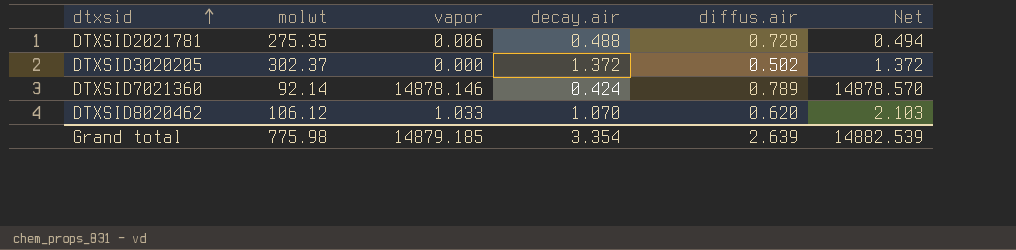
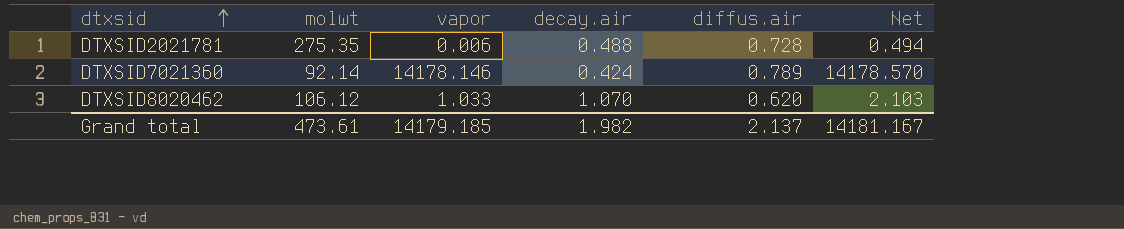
row DTXSID3020205: 302.37 | 0.000 | 1.372 | 0.502 | 1.372 -> none
DTXSID7021360 | vapor: 14878.146 -> 14178.146
DTXSID7021360 | Net: 14878.570 -> 14178.570
Grand total | molwt: 775.98 -> 473.61
Grand total | vapor: 14879.185 -> 14179.185
Grand total | decay.air: 3.354 -> 1.982
Grand total | diffus.air: 2.639 -> 2.137
Grand total | Net: 14882.539 -> 14181.167

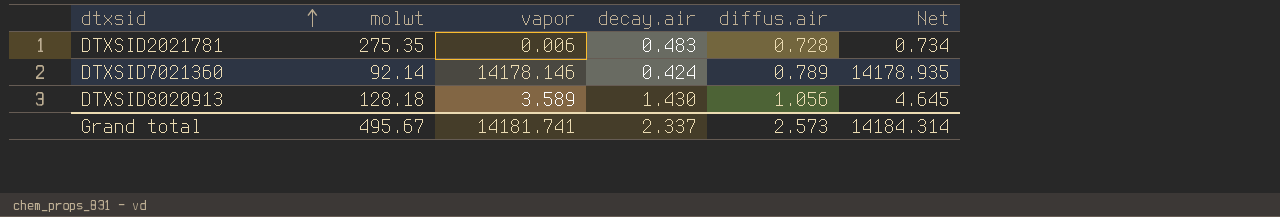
column Net | formula: [vapor] + [decay.air] -> [vapor] + [diffus.air]
row DTXSID8020462: 106.12 | 1.033 | 1.070 | 0.620 | 2.103 -> none
DTXSID2021781 | decay.air: 0.488 -> 0.483
row DTXSID8020913: none -> 128.18 | 3.589 | 1.430 | 1.056 | 4.645
Grand total | molwt: 473.61 -> 495.67
Grand total | vapor: 14179.185 -> 14181.741
Grand total | decay.air: 1.982 -> 2.337
Grand total | diffus.air: 2.137 -> 2.573
Grand total | Net: 14181.167 -> 14184.314

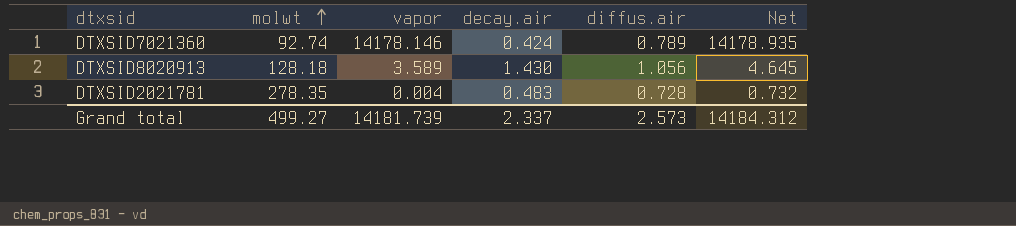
row order: dtxsid ascending -> molwt ascending
DTXSID7021360 | molwt: 92.14 -> 92.74
DTXSID2021781 | molwt: 275.35 -> 278.35
DTXSID2021781 | vapor: 0.006 -> 0.004
DTXSID2021781 | Net: 0.734 -> 0.732
Grand total | molwt: 495.67 -> 499.27
Grand total | vapor: 14181.741 -> 14181.739
Grand total | Net: 14184.314 -> 14184.312

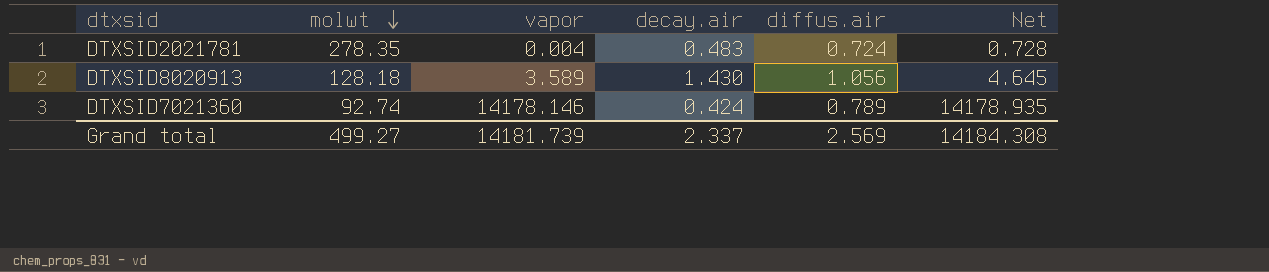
row order: molwt ascending -> molwt descending
DTXSID2021781 | diffus.air: 0.728 -> 0.724
DTXSID2021781 | Net: 0.732 -> 0.728
Grand total | diffus.air: 2.573 -> 2.569
Grand total | Net: 14184.312 -> 14184.308

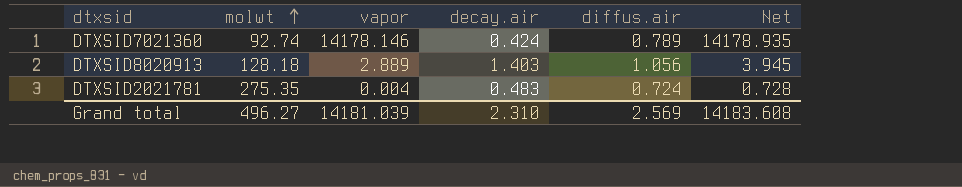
row order: molwt descending -> molwt ascending
DTXSID8020913 | vapor: 3.589 -> 2.889
DTXSID8020913 | decay.air: 1.430 -> 1.403
DTXSID8020913 | Net: 4.645 -> 3.945
DTXSID2021781 | molwt: 278.35 -> 275.35
Grand total | molwt: 499.27 -> 496.27
Grand total | vapor: 14181.739 -> 14181.039
Grand total | decay.air: 2.337 -> 2.310
Grand total | Net: 14184.308 -> 14183.608

